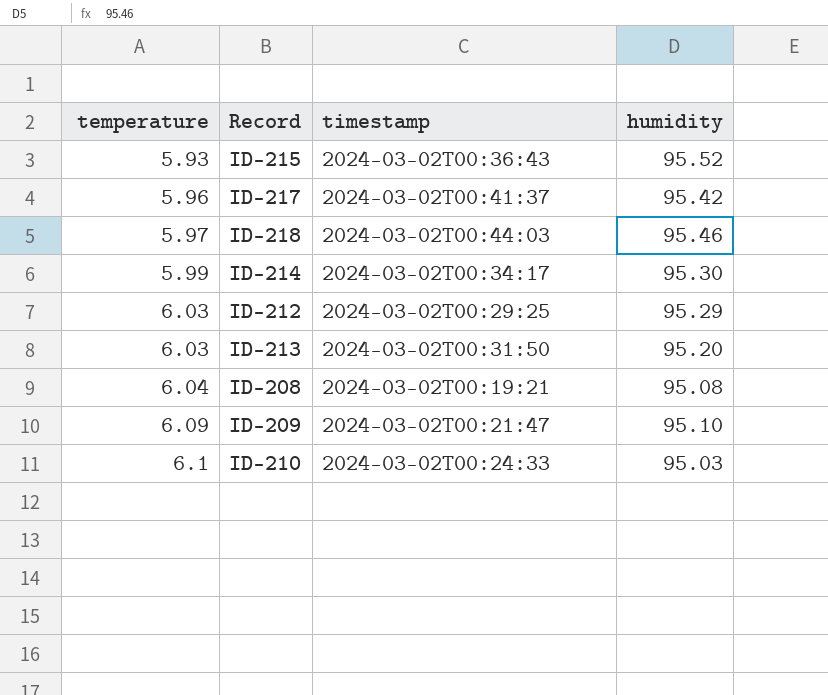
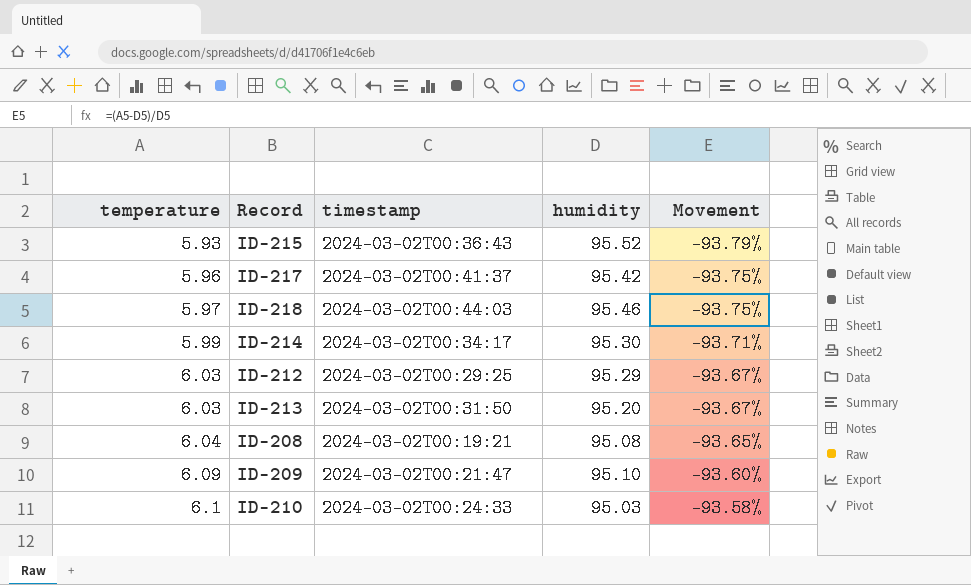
column Movement | formula: none -> ([temperature] - [humidity]) / [humidity]

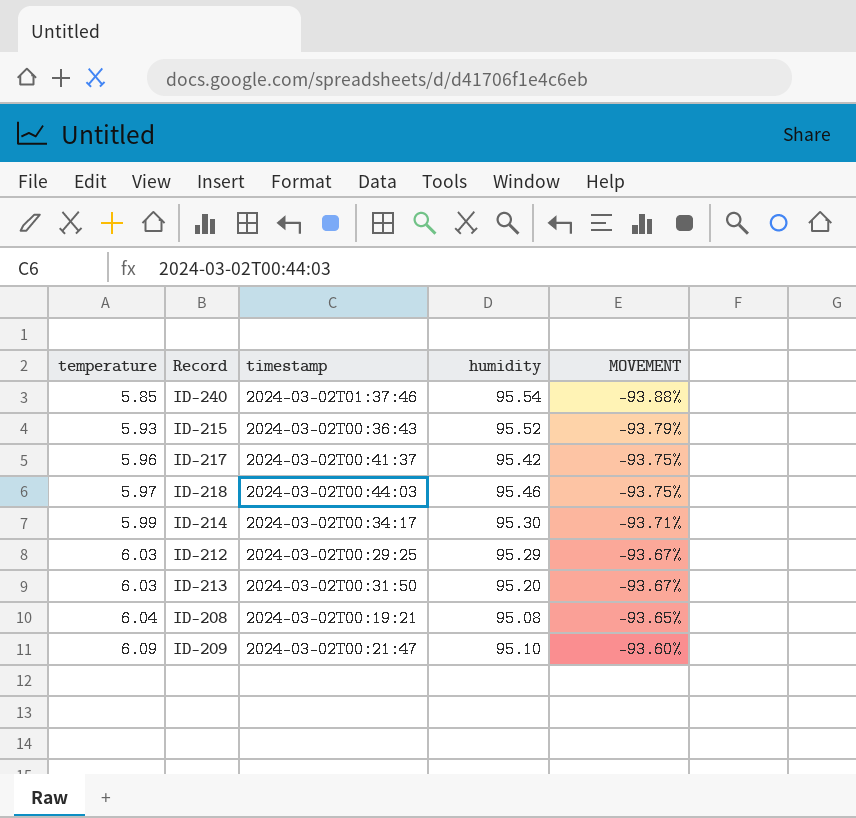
column name: Movement -> MOVEMENT
row ID-210: 6.1 | 2024-03-02T00:24:33 | 95.03 | -93.58% -> none
row ID-240: none -> 5.85 | 2024-03-02T01:37:46 | 95.54 | -93.88%

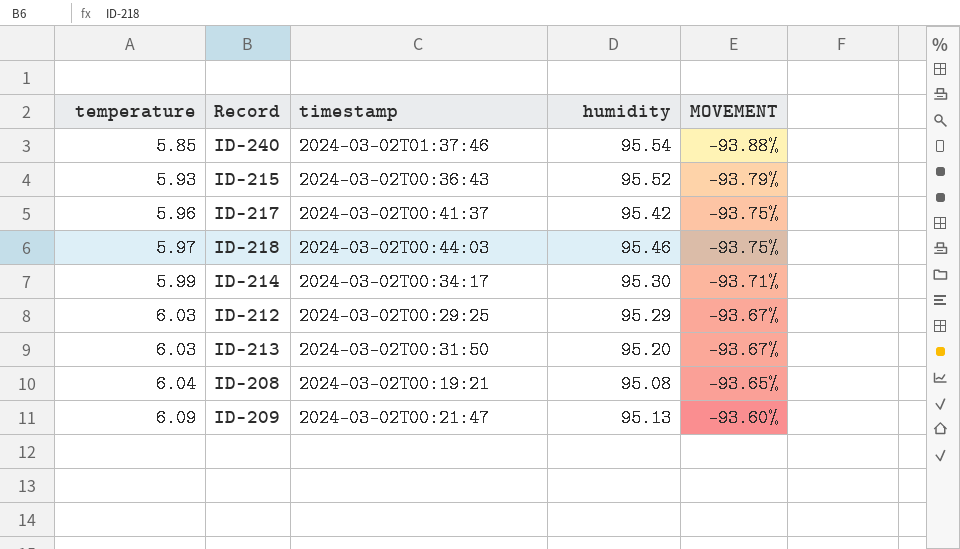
ID-209 | humidity: 95.10 -> 95.13

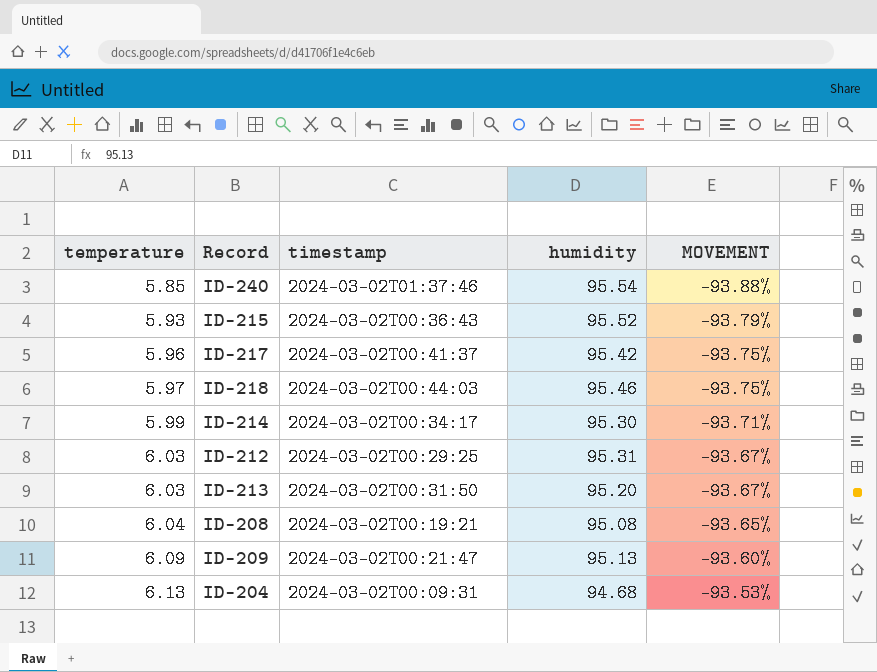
ID-212 | humidity: 95.29 -> 95.31
row ID-204: none -> 6.13 | 2024-03-02T00:09:31 | 94.68 | -93.53%

